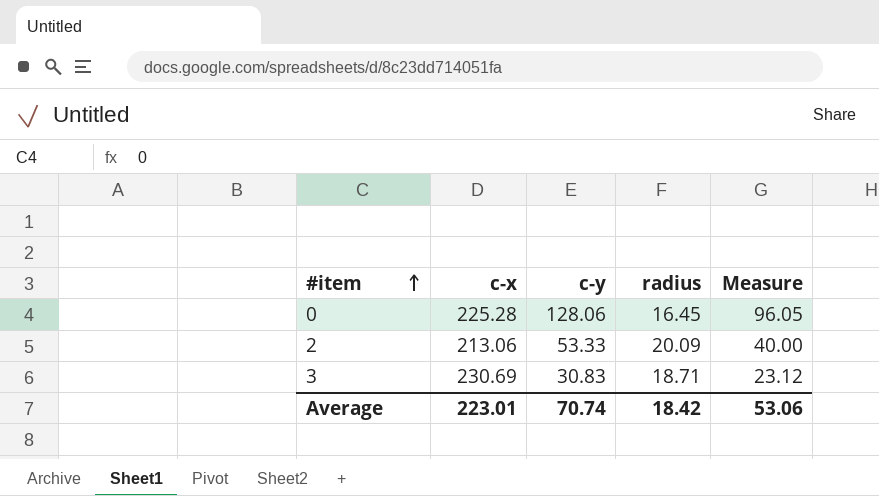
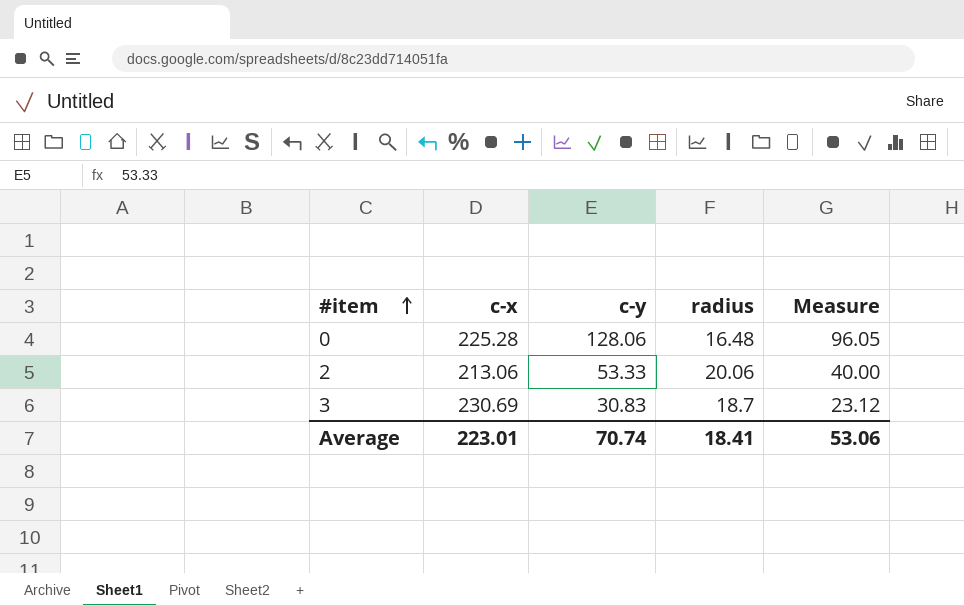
0 | radius: 16.45 -> 16.48
2 | radius: 20.09 -> 20.06
3 | radius: 18.71 -> 18.7
Average | radius: 18.42 -> 18.41

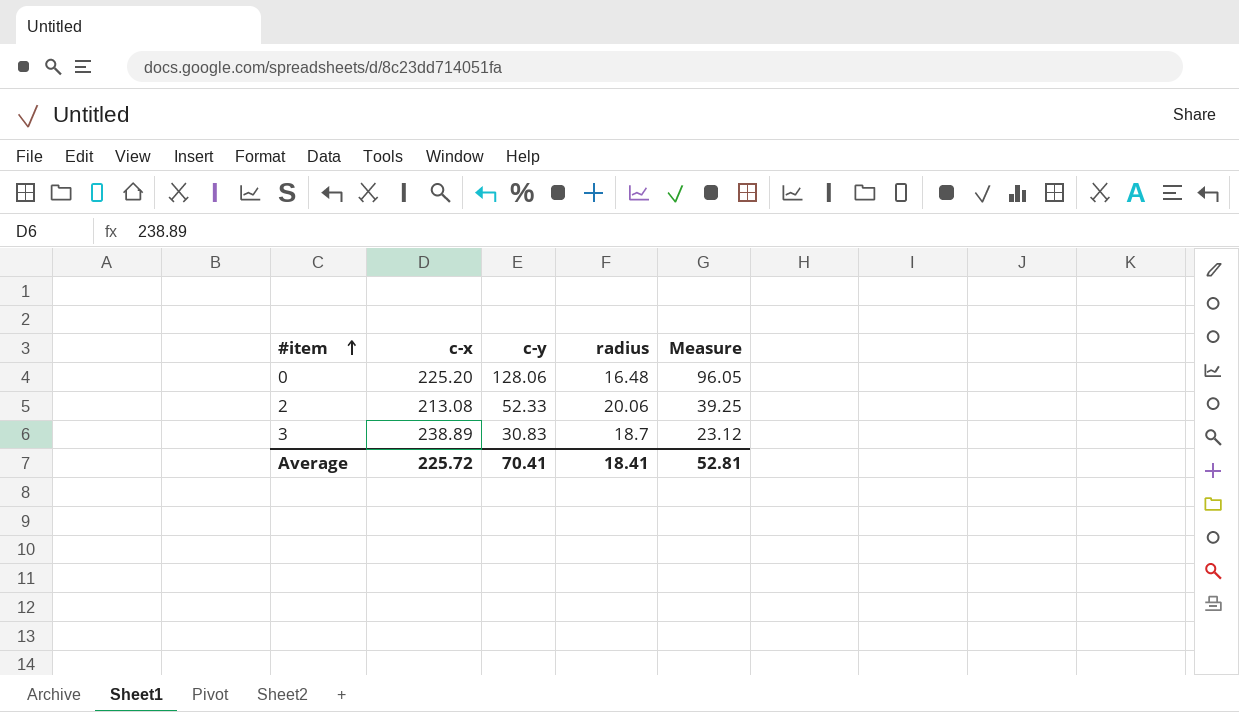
0 | c-x: 225.28 -> 225.20
2 | c-x: 213.06 -> 213.08
2 | c-y: 53.33 -> 52.33
2 | Measure: 40.00 -> 39.25
3 | c-x: 230.69 -> 238.89
Average | c-x: 223.01 -> 225.72
Average | c-y: 70.74 -> 70.41
Average | Measure: 53.06 -> 52.81

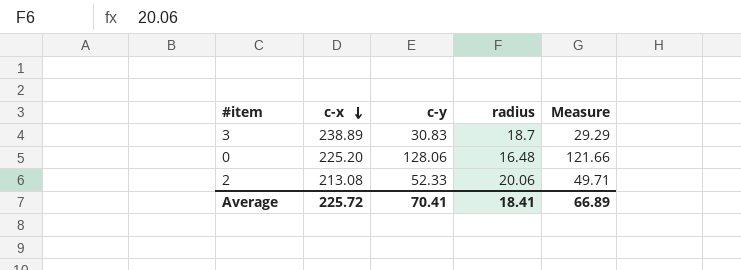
row order: #item ascending -> c-x descending
column Measure | formula: [c-y] * 0.75 -> [c-y] * 0.95
Average | Measure: 52.81 -> 66.89

